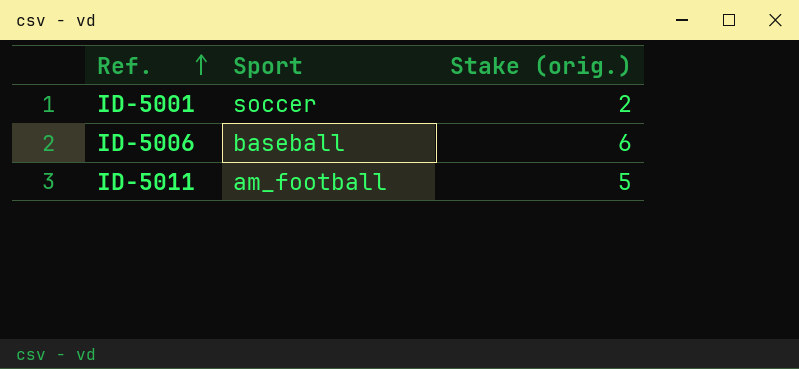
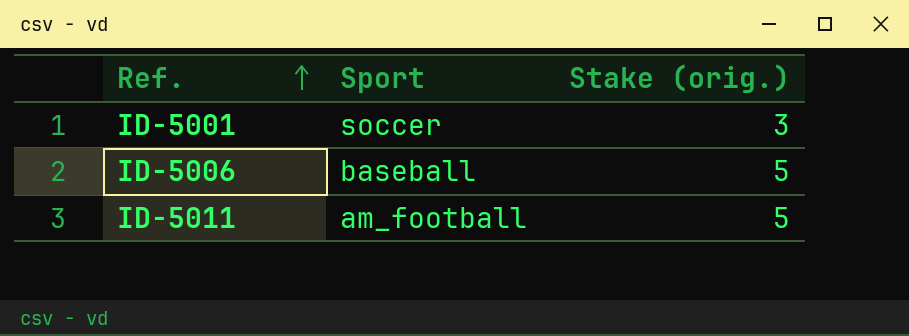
ID-5001 | Stake (orig.): 2 -> 3
ID-5006 | Stake (orig.): 6 -> 5

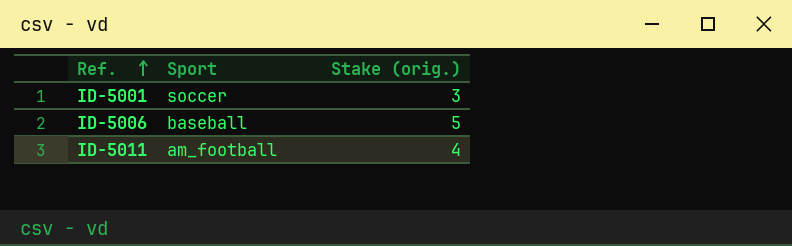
ID-5011 | Stake (orig.): 5 -> 4

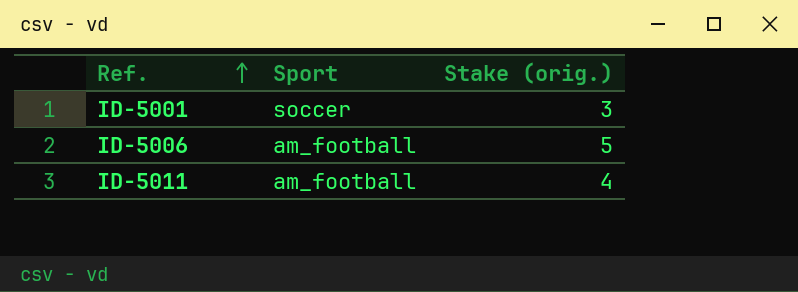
ID-5006 | Sport: baseball -> am_football

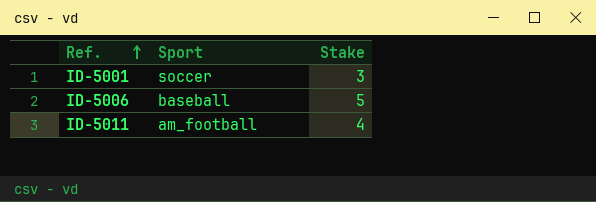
column name: Stake (orig.) -> Stake
ID-5006 | Sport: am_football -> baseball

